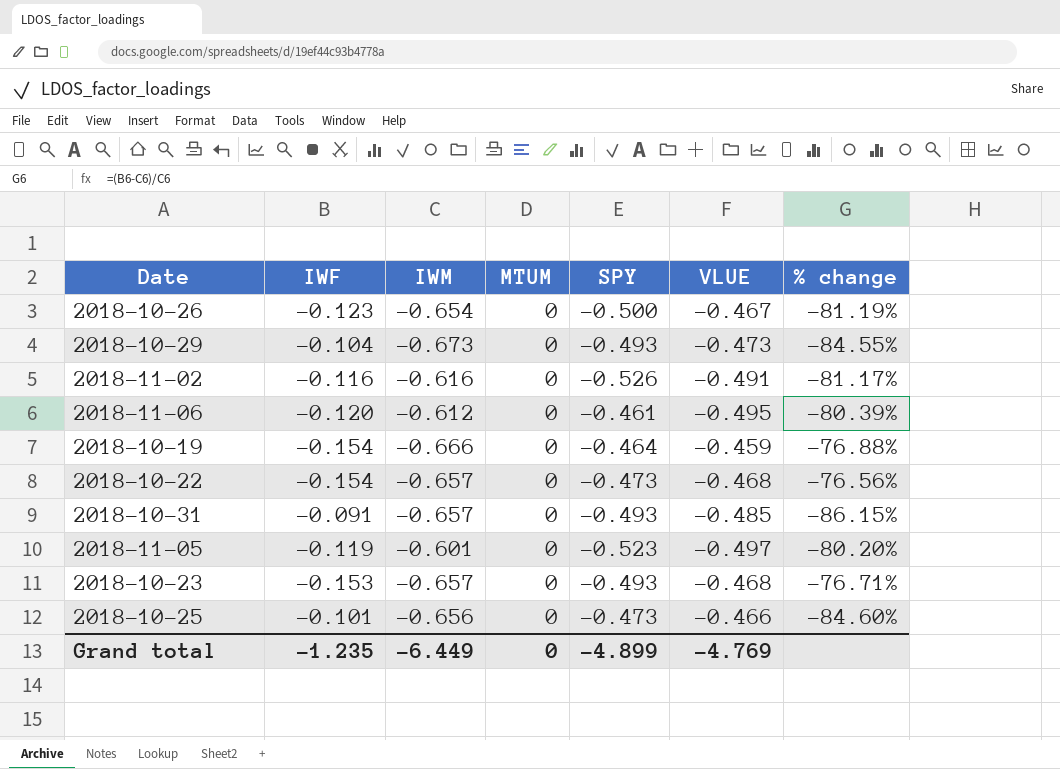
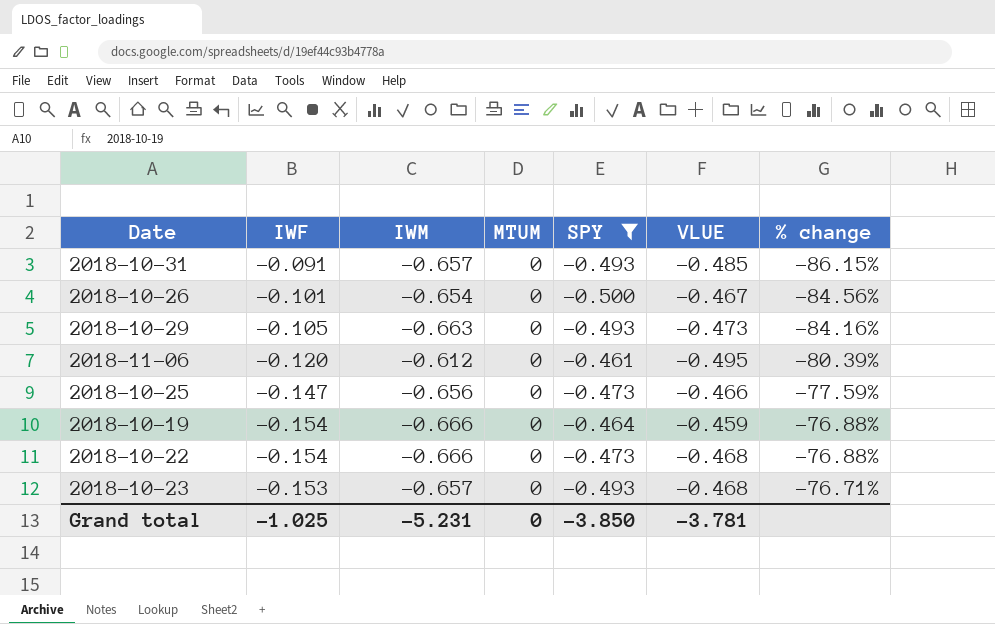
filter: none -> SPY >= -0.500
row order: none -> % change ascending
2018-10-26 | IWF: -0.123 -> -0.101
2018-10-26 | % change: -81.19% -> -84.56%
2018-10-29 | IWF: -0.104 -> -0.105
2018-10-29 | IWM: -0.673 -> -0.663
2018-10-29 | % change: -84.55% -> -84.16%
2018-10-25 | IWF: -0.101 -> -0.147
2018-10-25 | % change: -84.60% -> -77.59%
2018-10-22 | IWM: -0.657 -> -0.666
2018-10-22 | % change: -76.56% -> -76.88%
Grand total | IWF: -1.235 -> -1.025
Grand total | IWM: -6.449 -> -5.231
Grand total | SPY: -4.899 -> -3.850
Grand total | VLUE: -4.769 -> -3.781

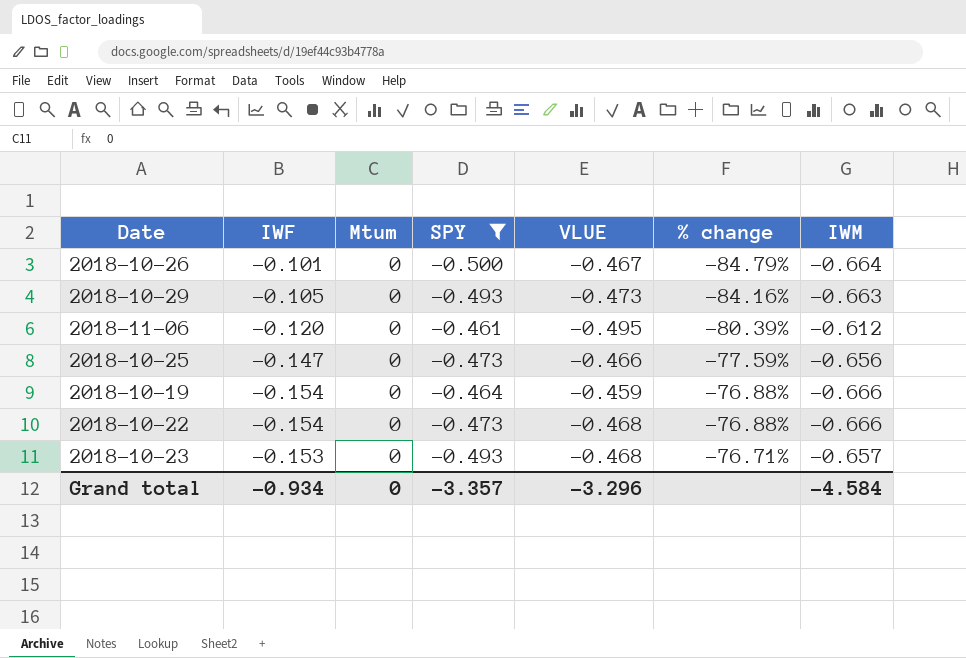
column name: MTUM -> Mtum
column IWM | position: 3 -> 7
row 2018-10-31: -0.091 | -0.657 | 0 | -0.493 | -0.485 | -86.15% -> none
2018-10-26 | % change: -84.56% -> -84.79%
2018-10-26 | IWM: -0.654 -> -0.664
Grand total | IWF: -1.025 -> -0.934
Grand total | SPY: -3.850 -> -3.357
Grand total | VLUE: -3.781 -> -3.296
Grand total | IWM: -5.231 -> -4.584

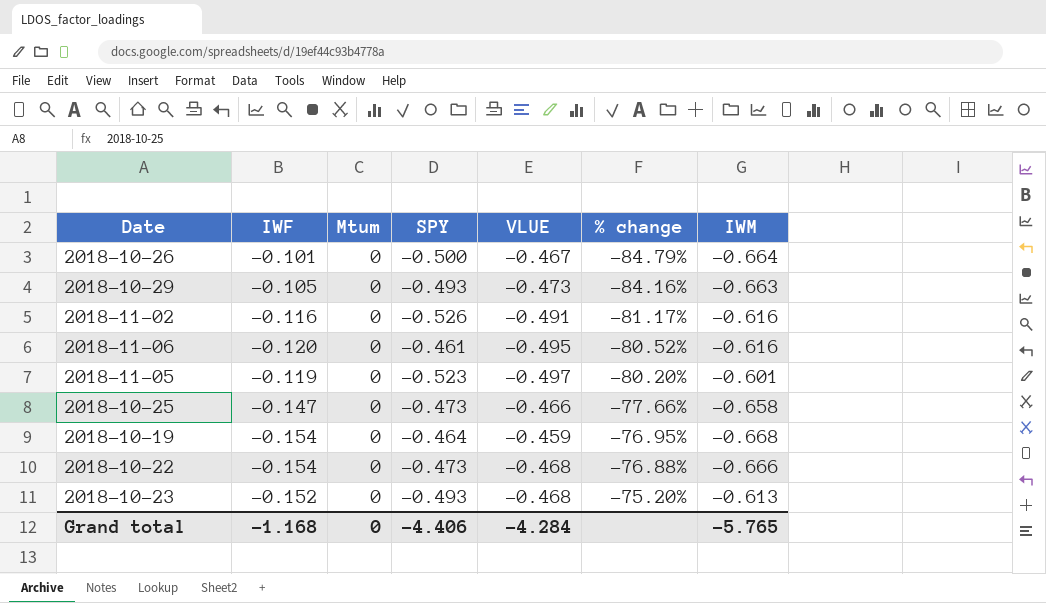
filter: SPY >= -0.500 -> none
2018-11-06 | % change: -80.39% -> -80.52%
2018-11-06 | IWM: -0.612 -> -0.616
2018-10-25 | % change: -77.59% -> -77.66%
2018-10-25 | IWM: -0.656 -> -0.658
2018-10-19 | % change: -76.88% -> -76.95%
2018-10-19 | IWM: -0.666 -> -0.668
2018-10-23 | IWF: -0.153 -> -0.152
2018-10-23 | % change: -76.71% -> -75.20%
2018-10-23 | IWM: -0.657 -> -0.613
Grand total | IWF: -0.934 -> -1.168
Grand total | SPY: -3.357 -> -4.406
Grand total | VLUE: -3.296 -> -4.284
Grand total | IWM: -4.584 -> -5.765

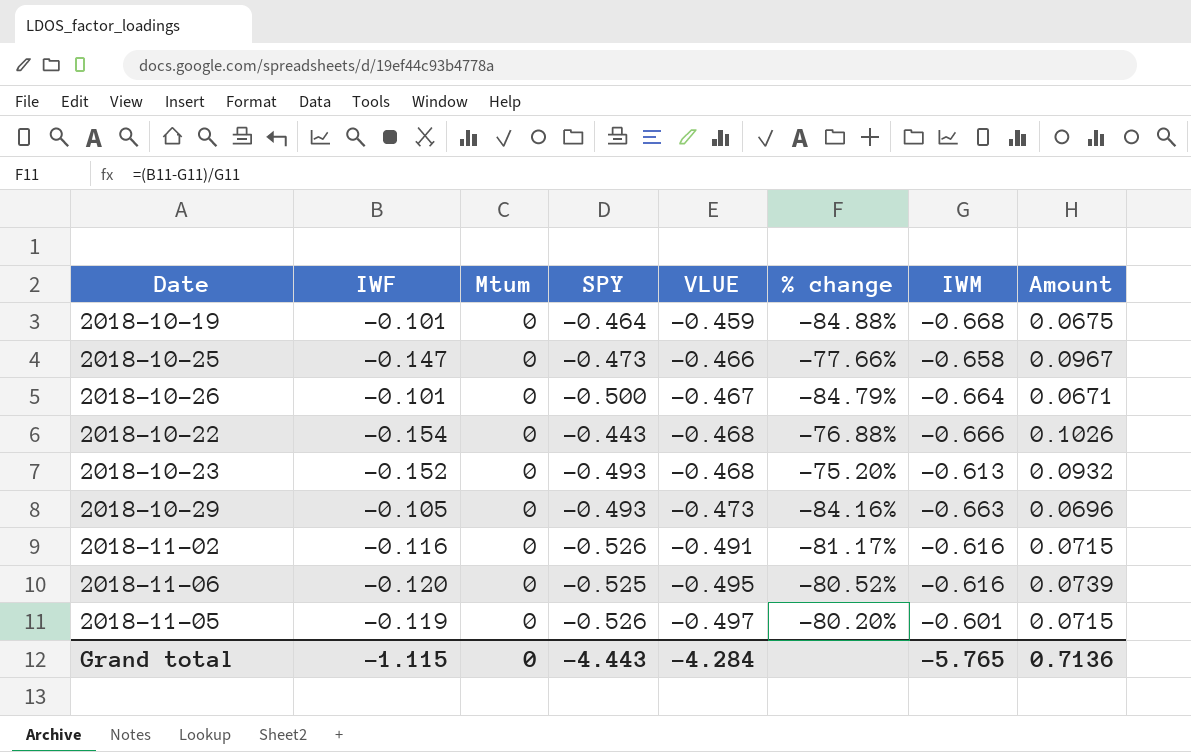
row order: % change ascending -> VLUE descending
column Amount | formula: none -> [IWF] * [IWM]
2018-10-19 | IWF: -0.154 -> -0.101
2018-10-19 | % change: -76.95% -> -84.88%
2018-10-22 | SPY: -0.473 -> -0.443
2018-11-06 | SPY: -0.461 -> -0.525
2018-11-05 | SPY: -0.523 -> -0.526
Grand total | IWF: -1.168 -> -1.115
Grand total | SPY: -4.406 -> -4.443

